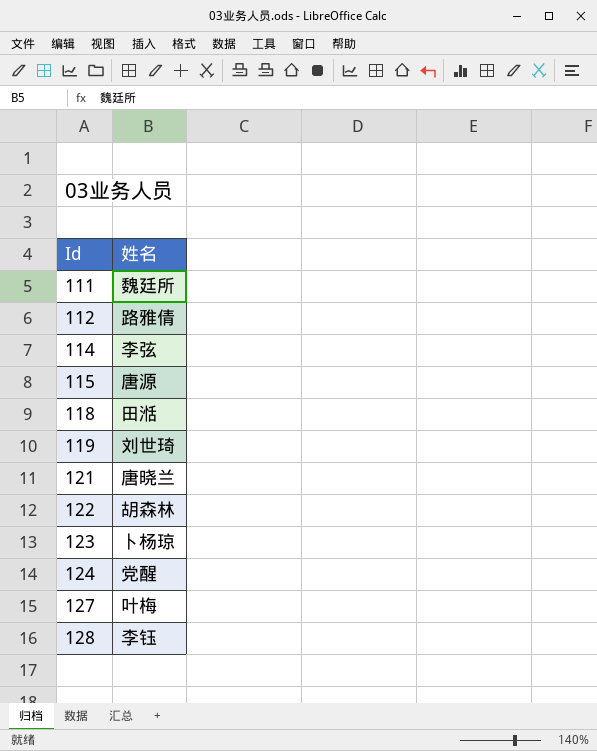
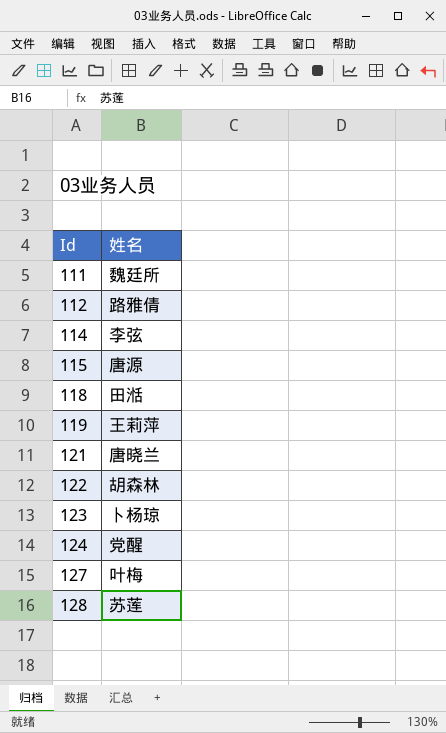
119 | 姓名: 刘世琦 -> 王莉萍
128 | 姓名: 李钰 -> 苏莲

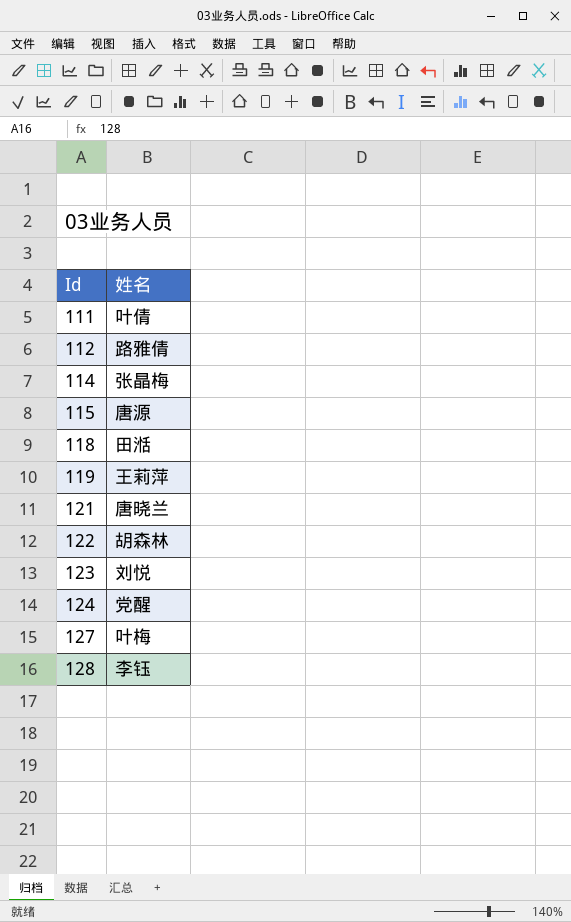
111 | 姓名: 魏廷所 -> 叶倩
114 | 姓名: 李弦 -> 张晶梅
123 | 姓名: 卜杨琼 -> 刘悦
128 | 姓名: 苏莲 -> 李钰

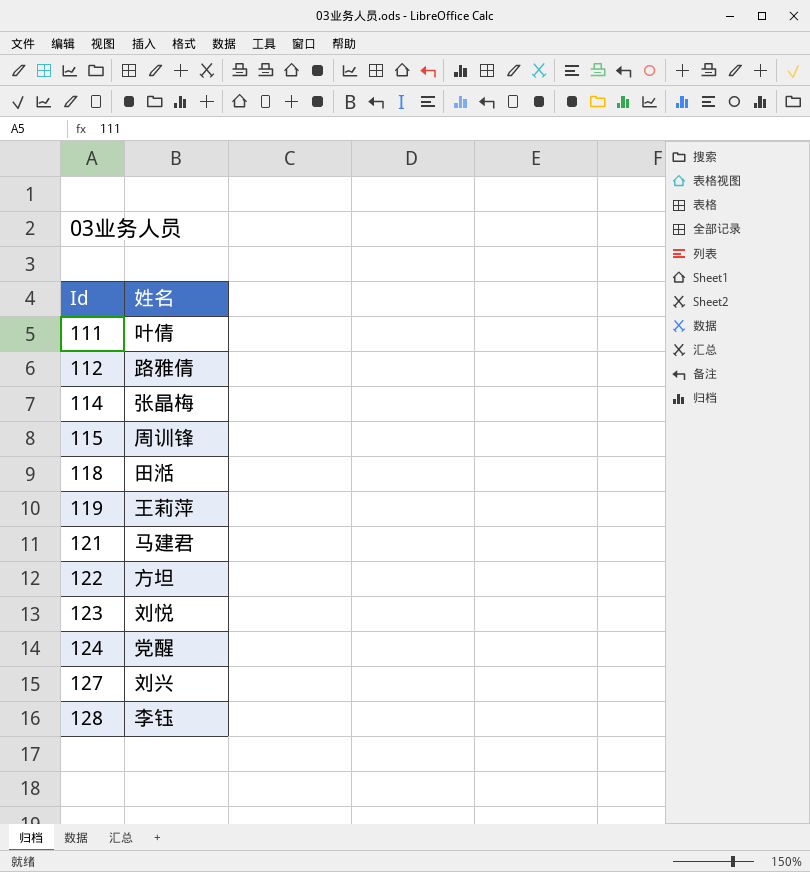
115 | 姓名: 唐源 -> 周训锋
121 | 姓名: 唐晓兰 -> 马建君
122 | 姓名: 胡森林 -> 方坦
127 | 姓名: 叶梅 -> 刘兴

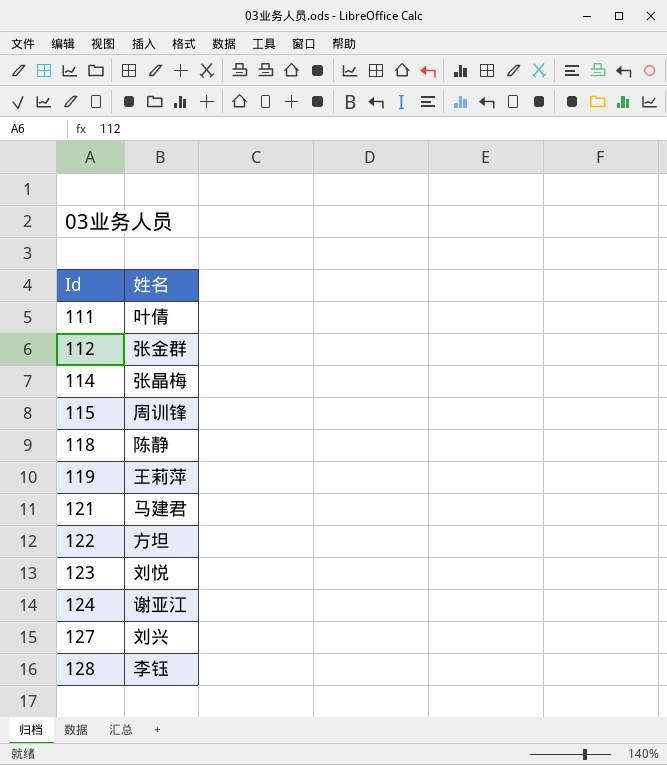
112 | 姓名: 路雅倩 -> 张金群
118 | 姓名: 田湉 -> 陈静
124 | 姓名: 党醒 -> 谢亚江

